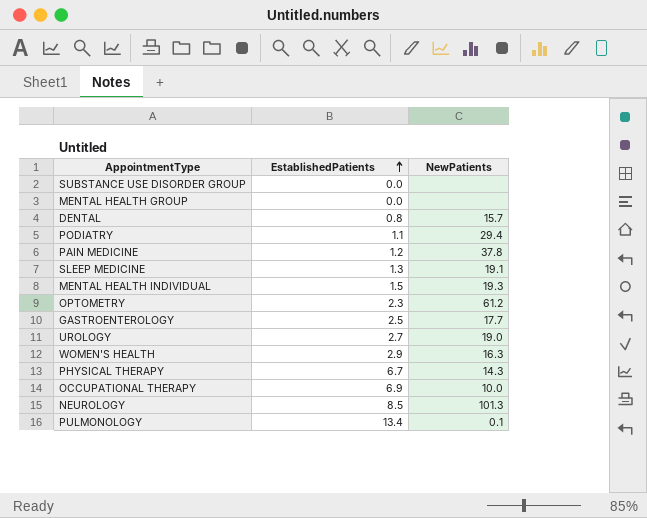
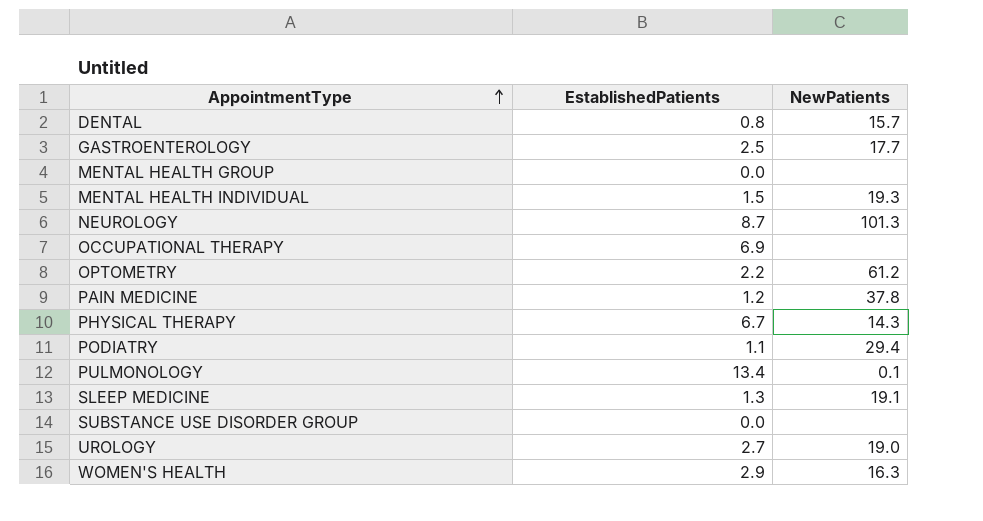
row order: EstablishedPatients ascending -> AppointmentType ascending
NEUROLOGY | EstablishedPatients: 8.5 -> 8.7
OCCUPATIONAL THERAPY | NewPatients: 10.0 -> none
OPTOMETRY | EstablishedPatients: 2.3 -> 2.2

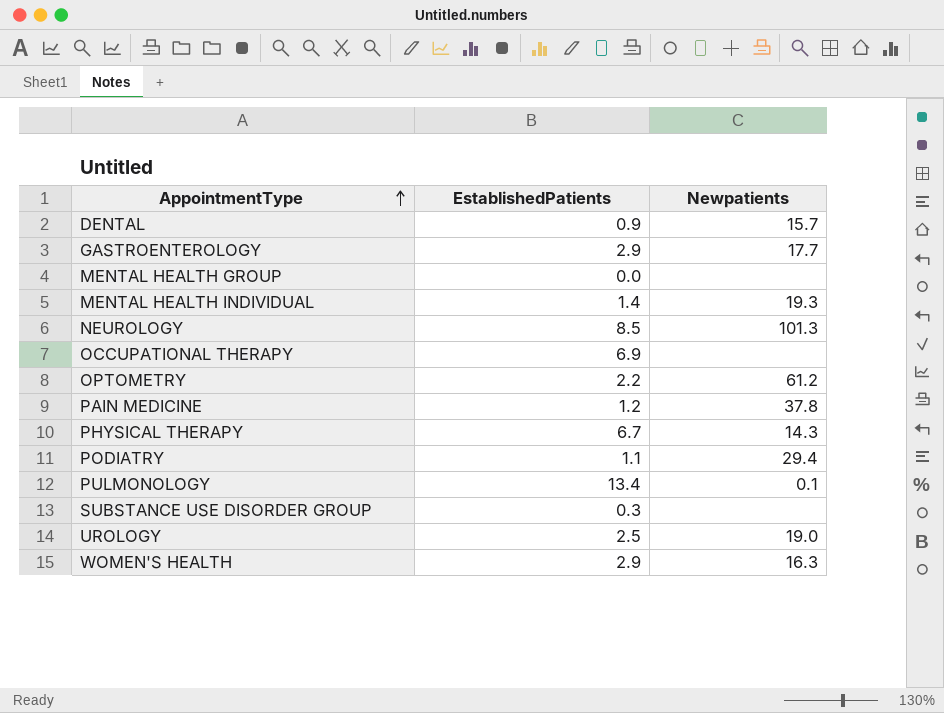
column name: NewPatients -> Newpatients
row SLEEP MEDICINE: 1.3 | 19.1 -> none
DENTAL | EstablishedPatients: 0.8 -> 0.9
GASTROENTEROLOGY | EstablishedPatients: 2.5 -> 2.9
MENTAL HEALTH INDIVIDUAL | EstablishedPatients: 1.5 -> 1.4
NEUROLOGY | EstablishedPatients: 8.7 -> 8.5
SUBSTANCE USE DISORDER GROUP | EstablishedPatients: 0.0 -> 0.3
UROLOGY | EstablishedPatients: 2.7 -> 2.5

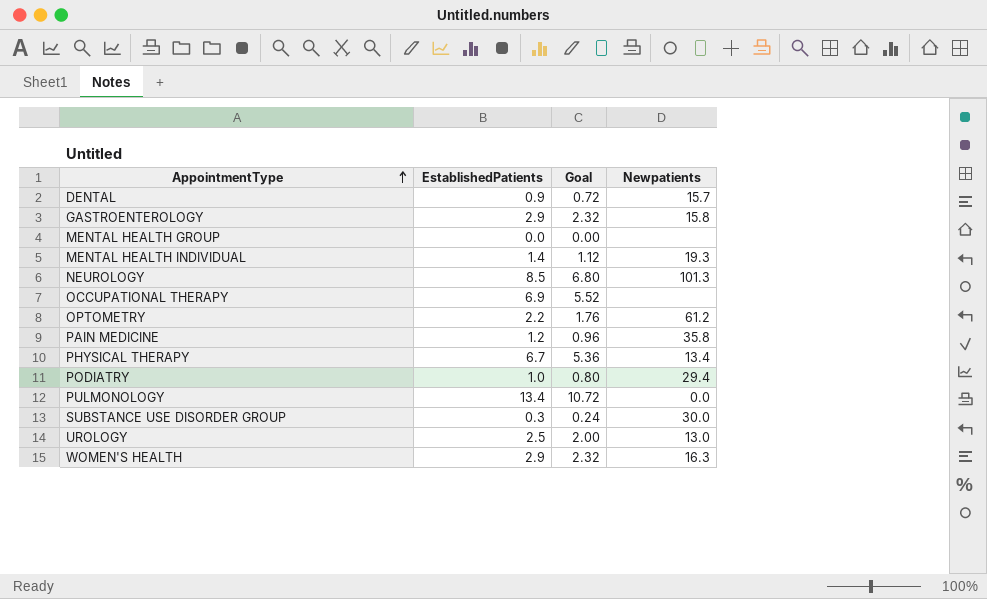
column Goal | formula: none -> [EstablishedPatients] * 0.8
GASTROENTEROLOGY | Newpatients: 17.7 -> 15.8
PAIN MEDICINE | Newpatients: 37.8 -> 35.8
PHYSICAL THERAPY | Newpatients: 14.3 -> 13.4
PODIATRY | EstablishedPatients: 1.1 -> 1.0
PULMONOLOGY | Newpatients: 0.1 -> 0.0
SUBSTANCE USE DISORDER GROUP | Newpatients: none -> 30.0
UROLOGY | Newpatients: 19.0 -> 13.0

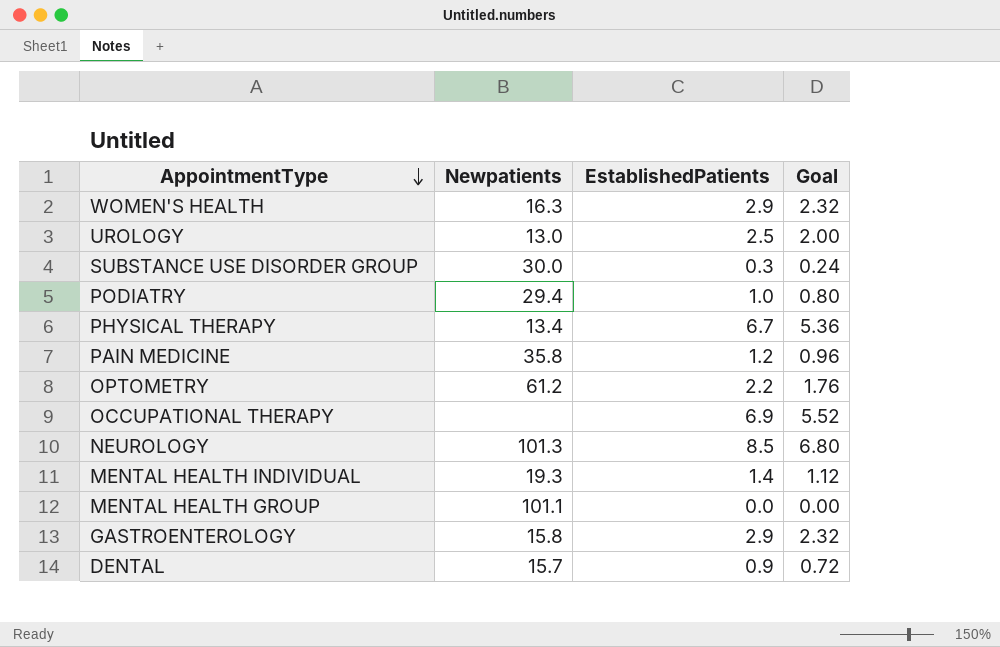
row order: AppointmentType ascending -> AppointmentType descending
column Newpatients | position: 4 -> 2
row PULMONOLOGY: 13.4 | 10.72 | 0.0 -> none
MENTAL HEALTH GROUP | Newpatients: none -> 101.1

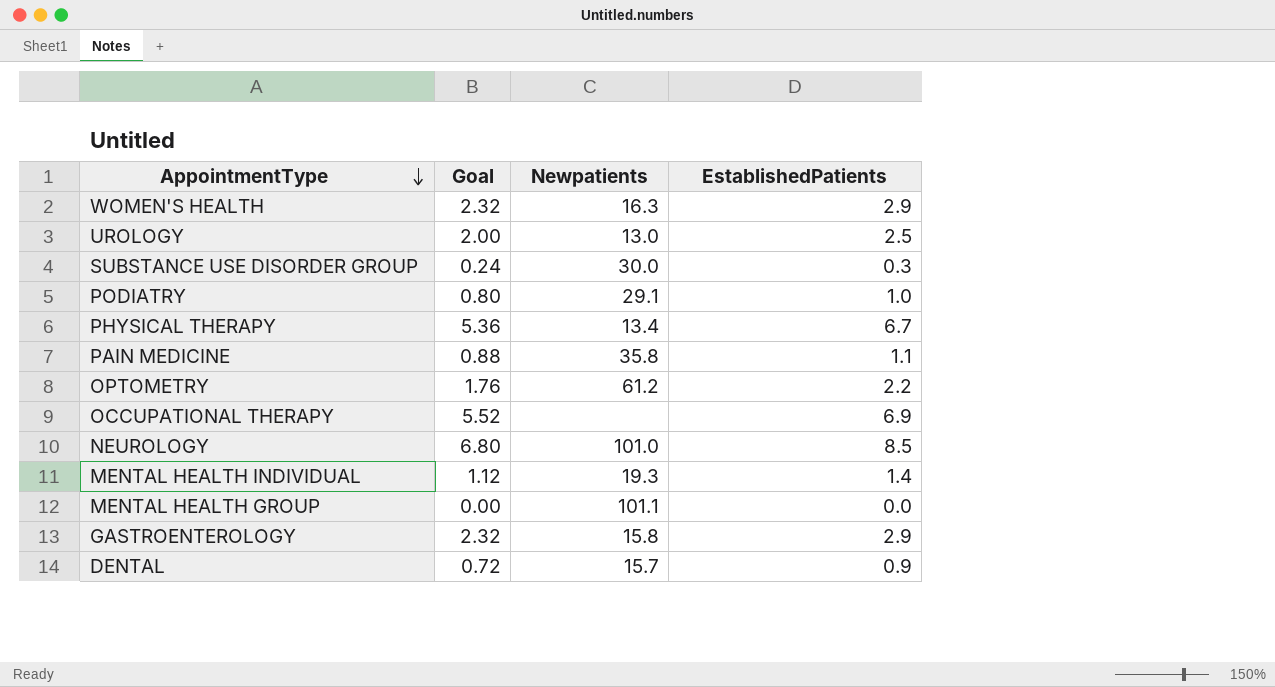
column Goal | position: 4 -> 2
PODIATRY | Newpatients: 29.4 -> 29.1
PAIN MEDICINE | Goal: 0.96 -> 0.88
PAIN MEDICINE | EstablishedPatients: 1.2 -> 1.1
NEUROLOGY | Newpatients: 101.3 -> 101.0

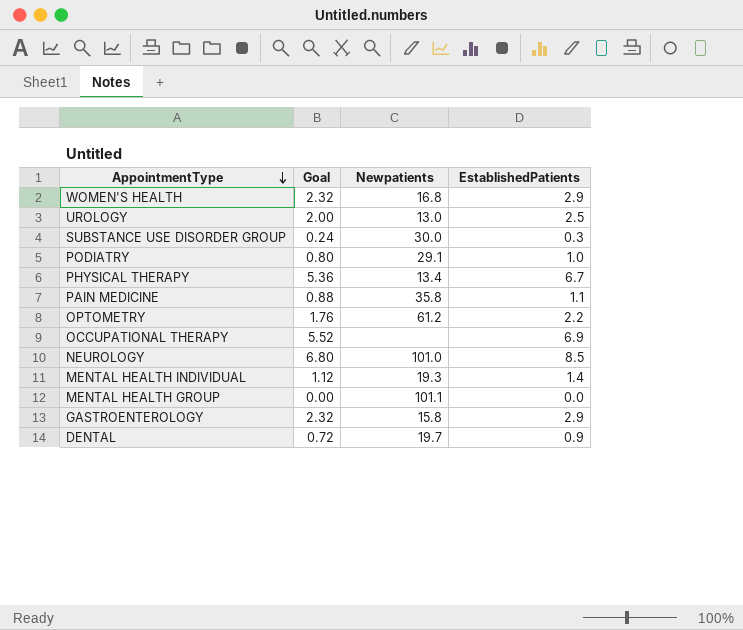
WOMEN'S HEALTH | Newpatients: 16.3 -> 16.8
DENTAL | Newpatients: 15.7 -> 19.7

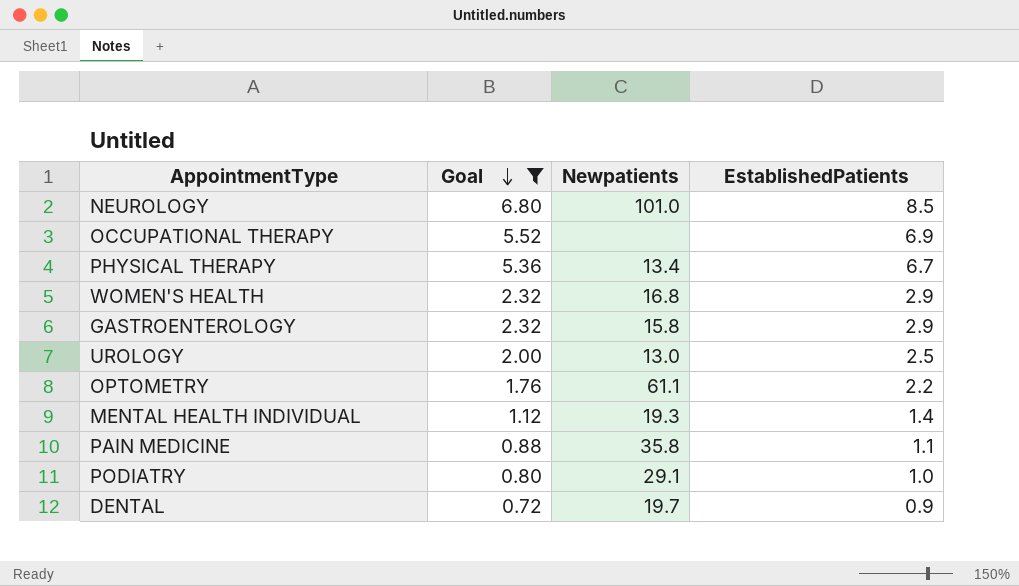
filter: none -> Goal >= 0.72
row order: AppointmentType descending -> Goal descending
OPTOMETRY | Newpatients: 61.2 -> 61.1

